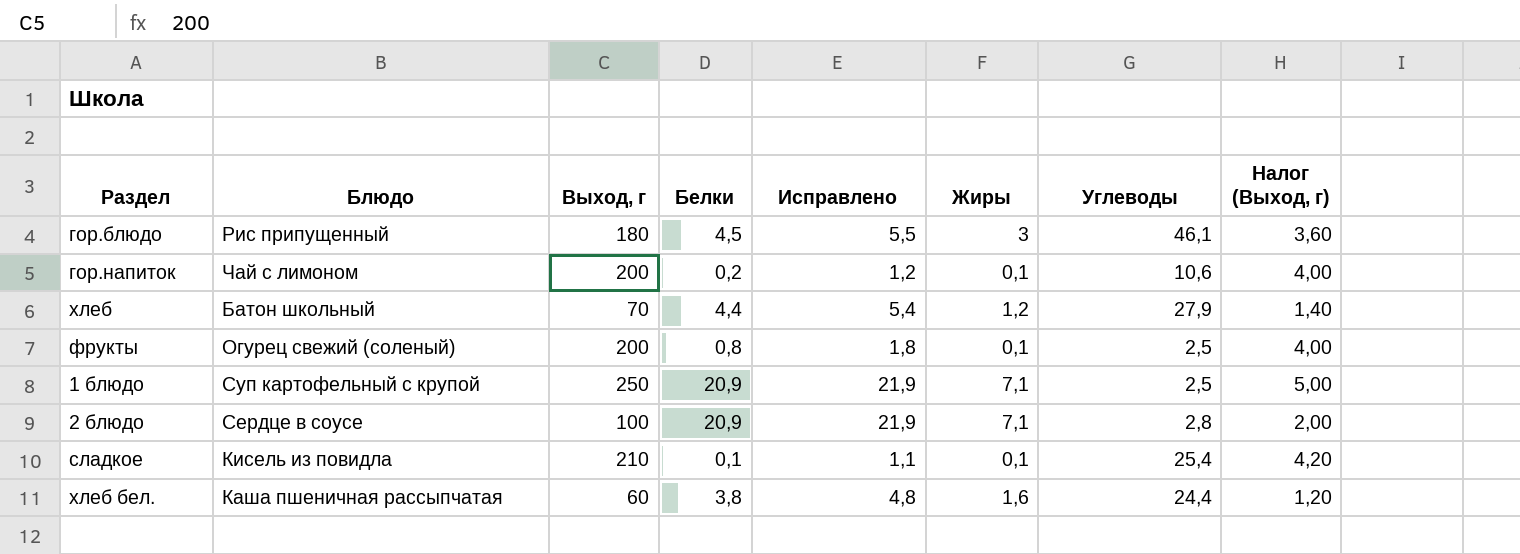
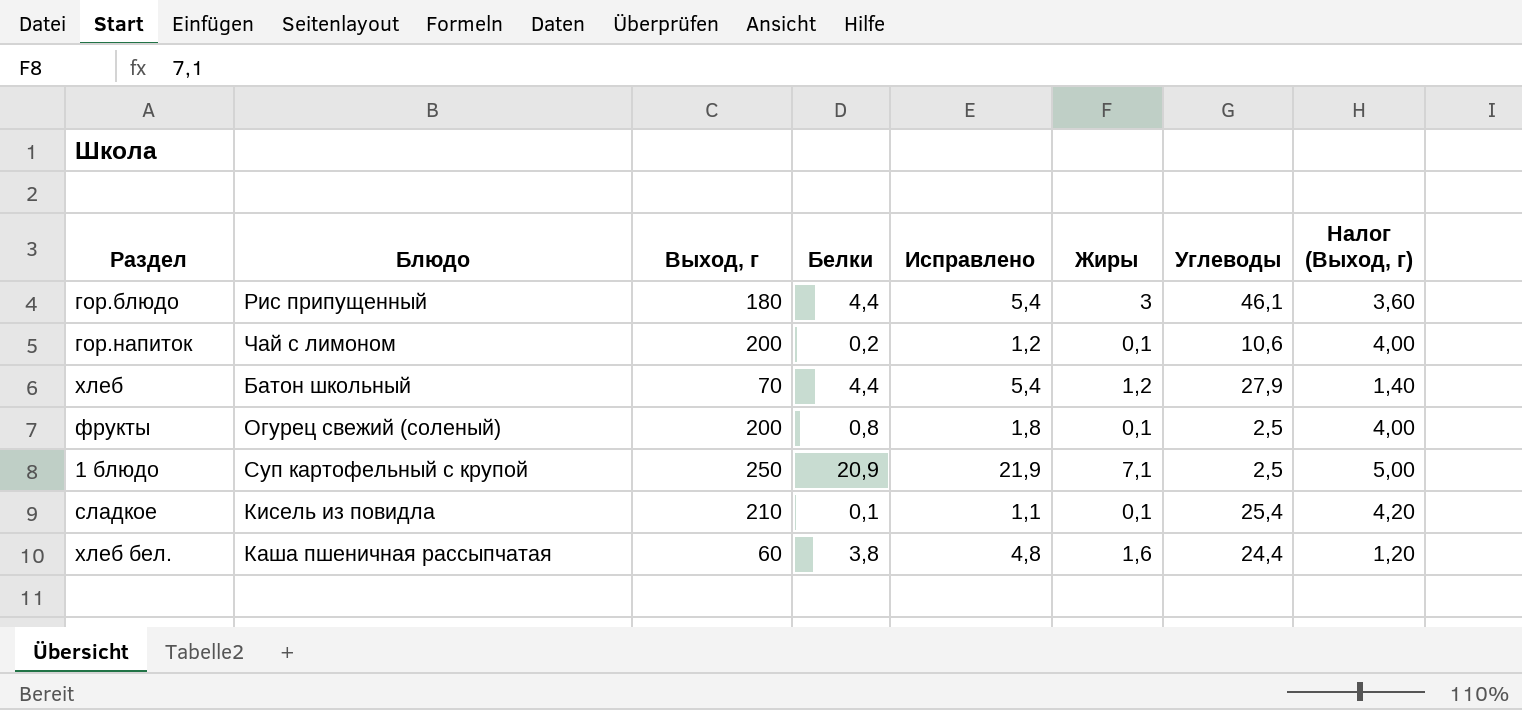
row 2 блюдо: Сердце в соусе | 100 | 20,9 | 21,9 | 7,1 | 2,8 | 2,00 -> none
гор.блюдо | Белки: 4,5 -> 4,4
гор.блюдо | Исправлено: 5,5 -> 5,4

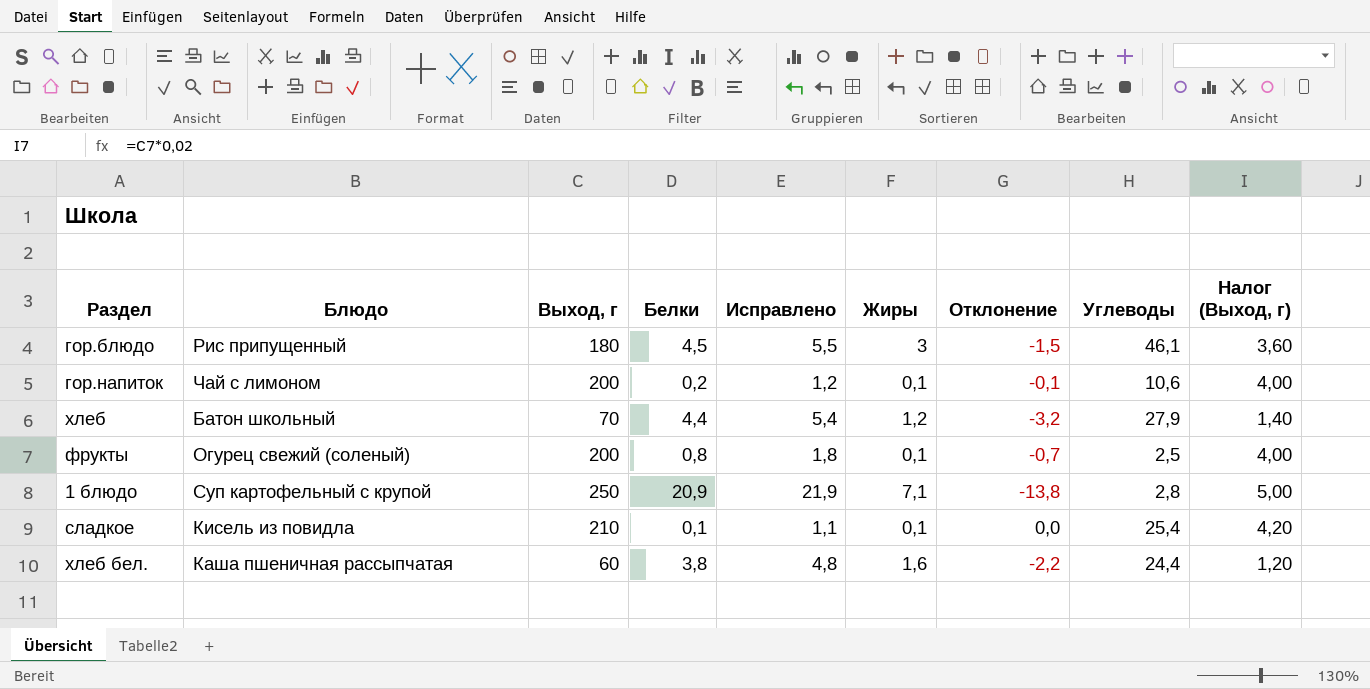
column Отклонение | formula: none -> [Жиры] - [Белки]
гор.блюдо | Белки: 4,4 -> 4,5
гор.блюдо | Исправлено: 5,4 -> 5,5
1 блюдо | Углеводы: 2,5 -> 2,8

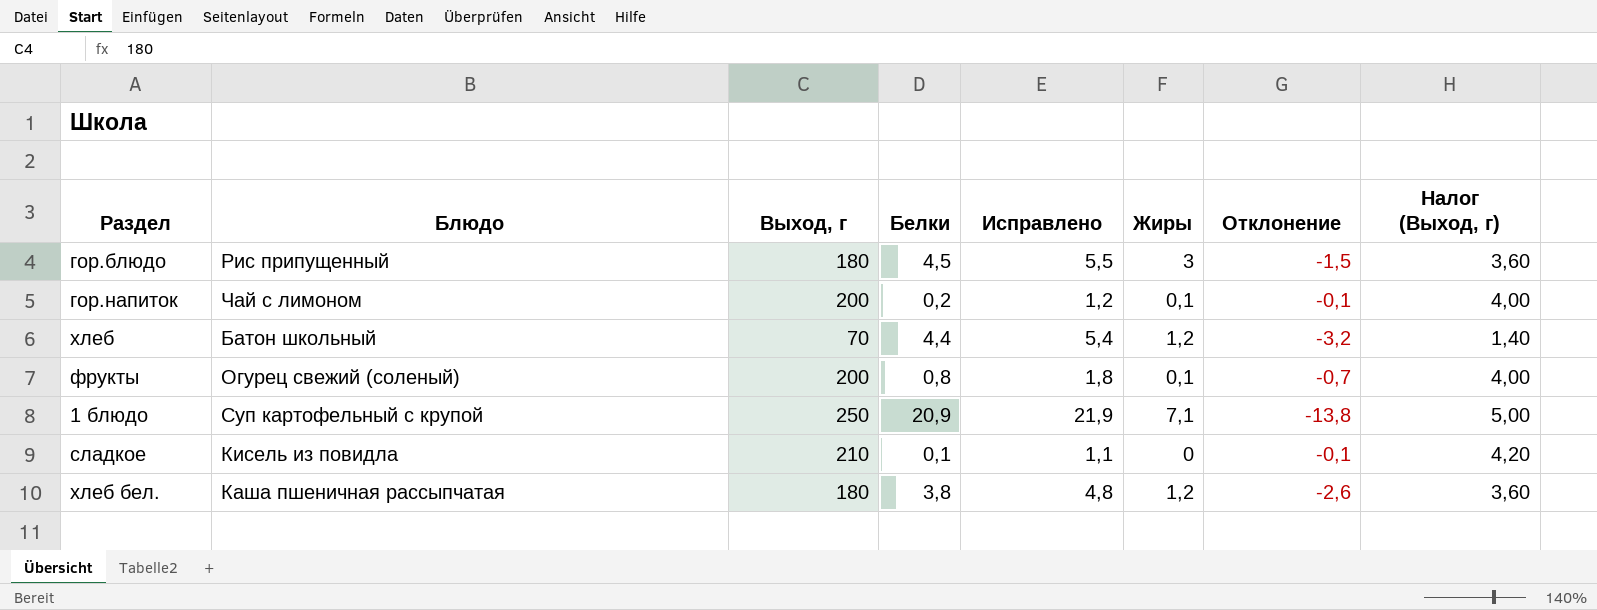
column Углеводы | position: 8 -> none
сладкое | Жиры: 0,1 -> 0
сладкое | Отклонение: 0,0 -> -0,1
хлеб бел. | Выход, г: 60 -> 180
хлеб бел. | Жиры: 1,6 -> 1,2
хлеб бел. | Отклонение: -2,2 -> -2,6
хлеб бел. | Налог (Выход, г): 1,20 -> 3,60

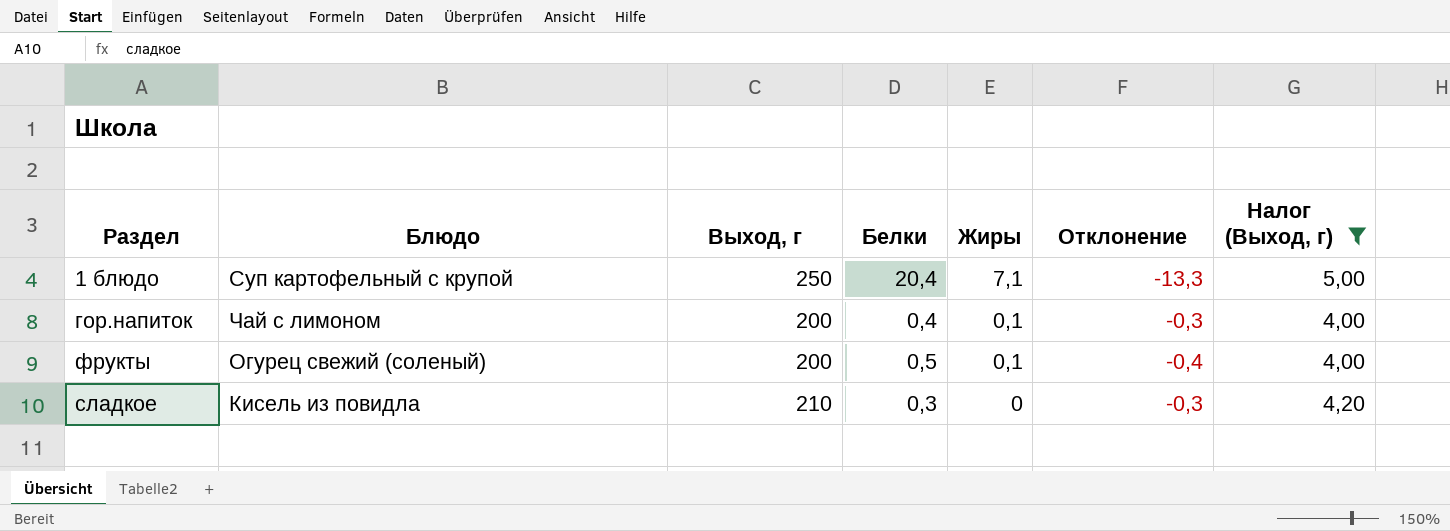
filter: none -> Налог (Выход, г) >= 4,00
row order: none -> Жиры descending
column Исправлено | formula: [Белки] + 1 -> none
1 блюдо | Белки: 20,9 -> 20,4
1 блюдо | Отклонение: -13,8 -> -13,3
гор.напиток | Белки: 0,2 -> 0,4
гор.напиток | Отклонение: -0,1 -> -0,3
фрукты | Белки: 0,8 -> 0,5
фрукты | Отклонение: -0,7 -> -0,4
сладкое | Белки: 0,1 -> 0,3
сладкое | Отклонение: -0,1 -> -0,3

